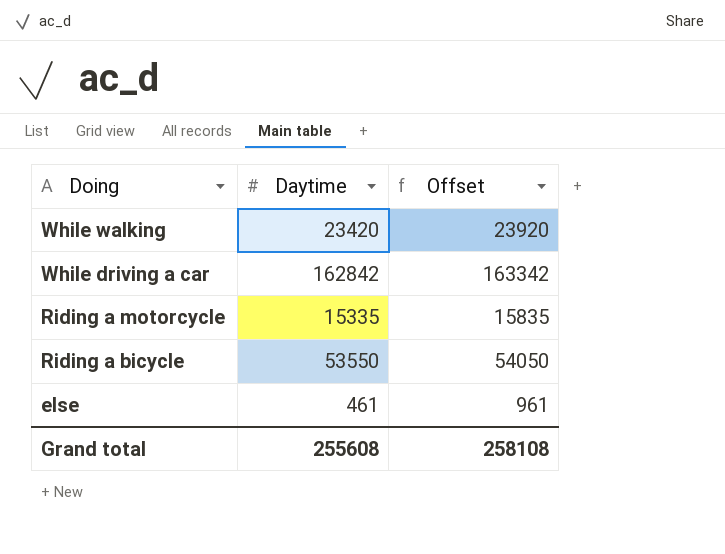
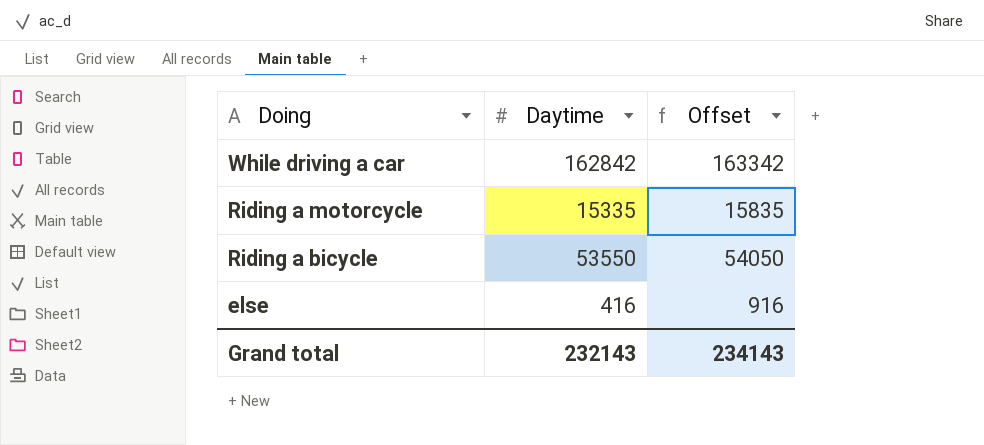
row While walking: 23420 | 23920 -> none
else | Daytime: 461 -> 416
else | Offset: 961 -> 916
Grand total | Daytime: 255608 -> 232143
Grand total | Offset: 258108 -> 234143

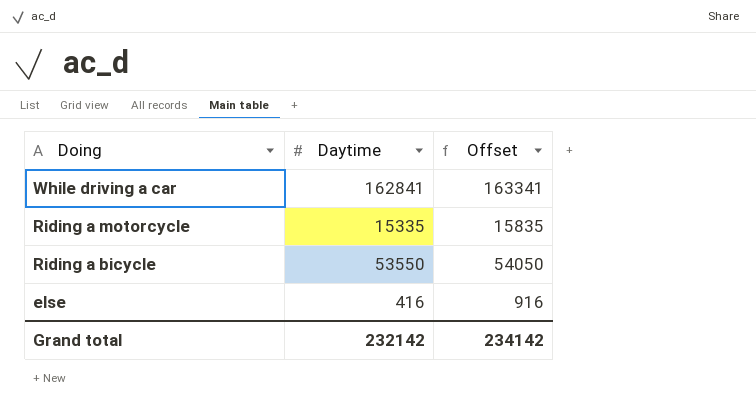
While driving a car | Daytime: 162842 -> 162841
While driving a car | Offset: 163342 -> 163341
Grand total | Daytime: 232143 -> 232142
Grand total | Offset: 234143 -> 234142

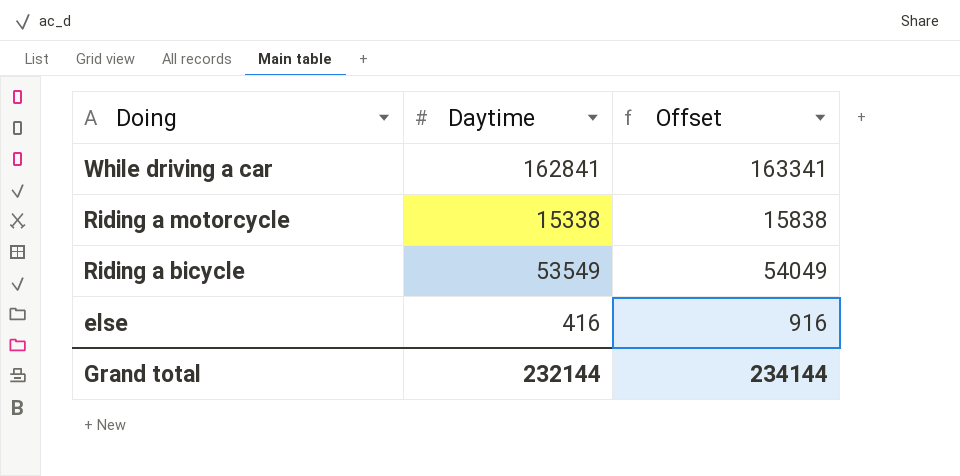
Riding a motorcycle | Daytime: 15335 -> 15338
Riding a motorcycle | Offset: 15835 -> 15838
Riding a bicycle | Daytime: 53550 -> 53549
Riding a bicycle | Offset: 54050 -> 54049
Grand total | Daytime: 232142 -> 232144
Grand total | Offset: 234142 -> 234144

